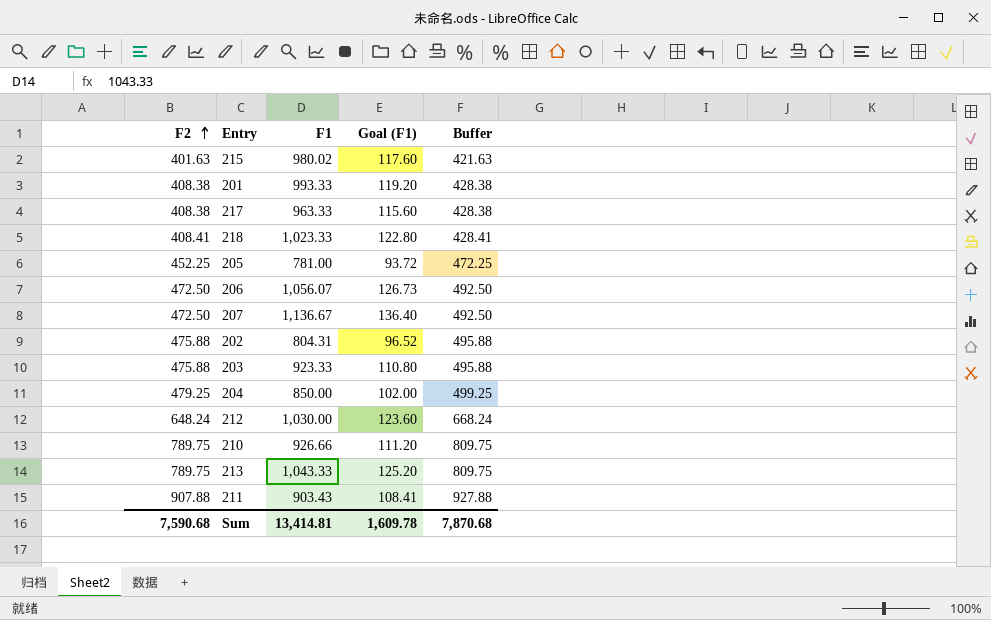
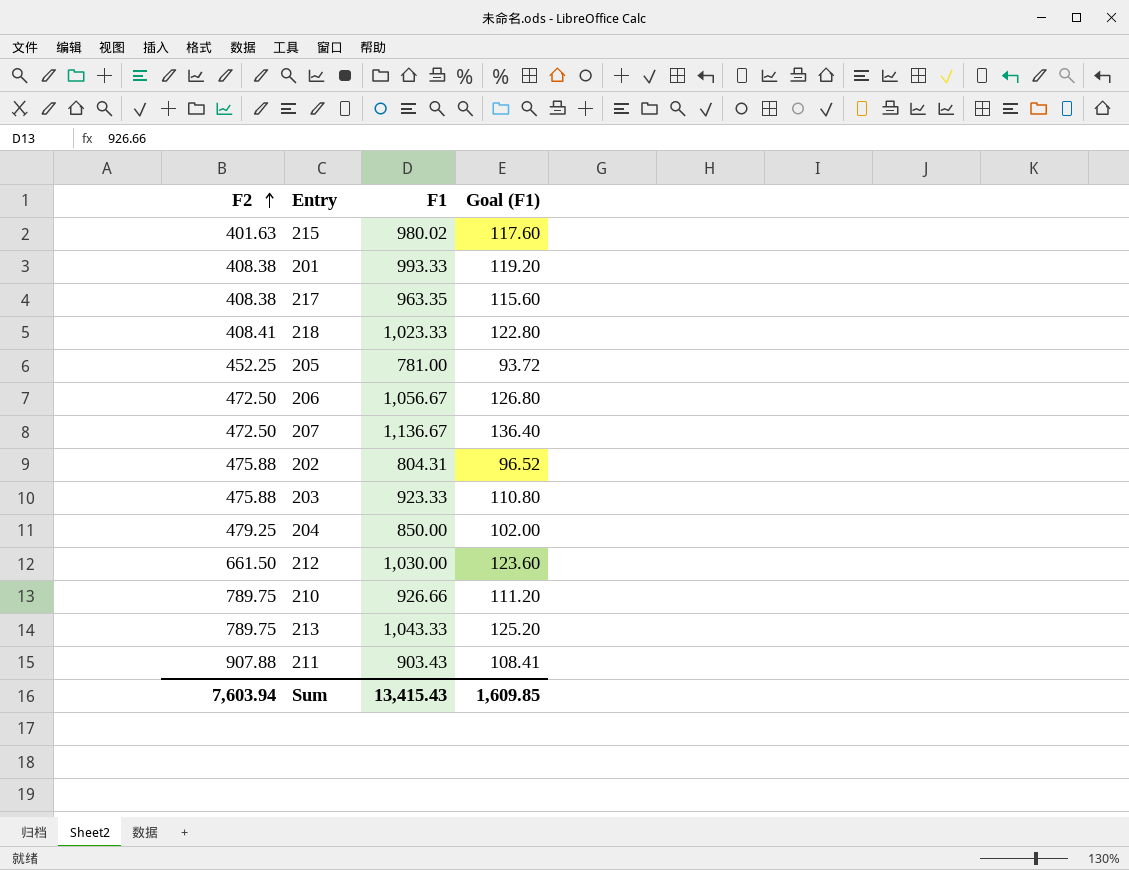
column Buffer | formula: [F2] + 20 -> none
217 | F1: 963.33 -> 963.35
206 | F1: 1,056.07 -> 1,056.67
206 | Goal (F1): 126.73 -> 126.80
212 | F2: 648.24 -> 661.50
Sum | F2: 7,590.68 -> 7,603.94
Sum | F1: 13,414.81 -> 13,415.43
Sum | Goal (F1): 1,609.78 -> 1,609.85

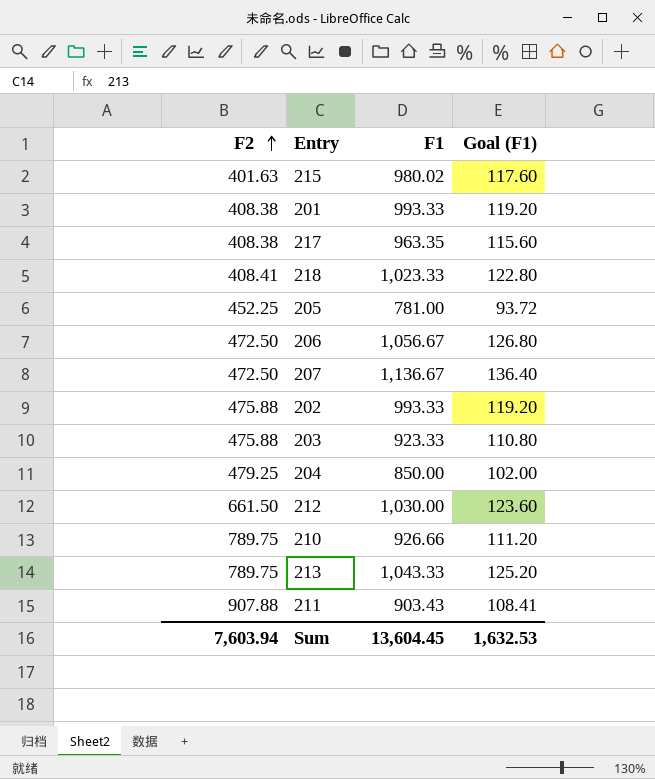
202 | F1: 804.31 -> 993.33
202 | Goal (F1): 96.52 -> 119.20
Sum | F1: 13,415.43 -> 13,604.45
Sum | Goal (F1): 1,609.85 -> 1,632.53

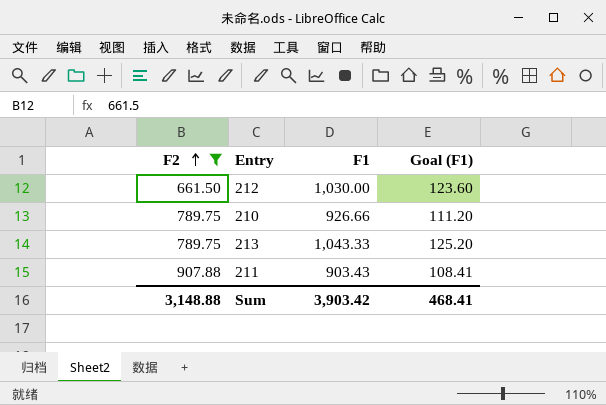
filter: none -> F2 >= 661.50
Sum | F2: 7,603.94 -> 3,148.88
Sum | F1: 13,604.45 -> 3,903.42
Sum | Goal (F1): 1,632.53 -> 468.41

